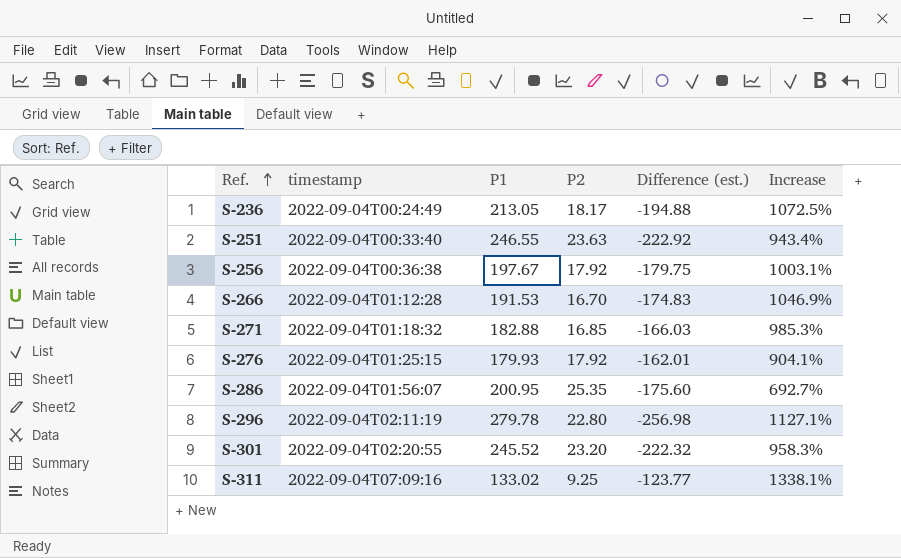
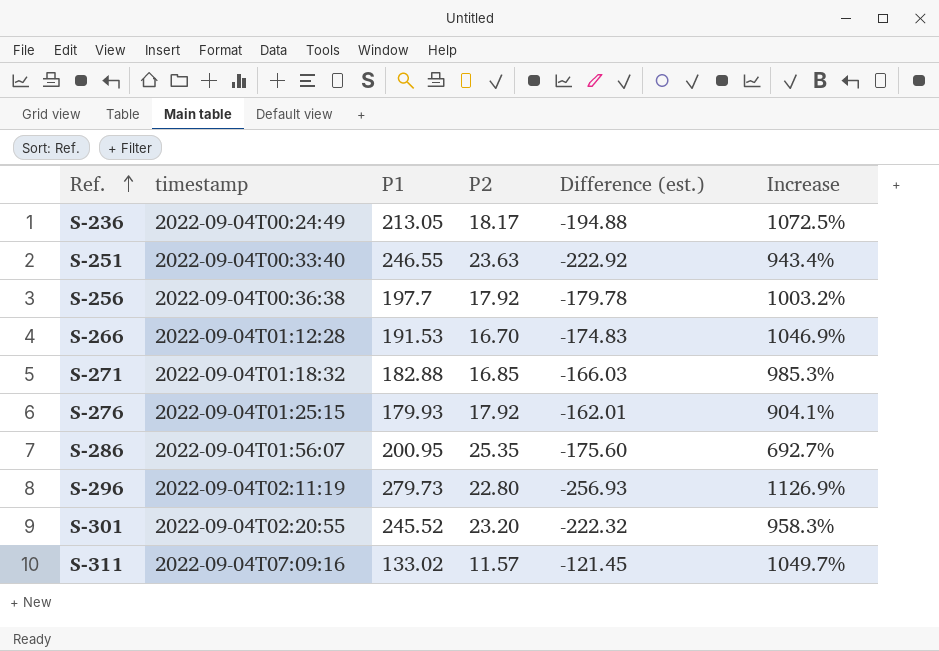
S-256 | P1: 197.67 -> 197.7
S-256 | Difference (est.): -179.75 -> -179.78
S-256 | Increase: 1003.1% -> 1003.2%
S-296 | P1: 279.78 -> 279.73
S-296 | Difference (est.): -256.98 -> -256.93
S-296 | Increase: 1127.1% -> 1126.9%
S-311 | P2: 9.25 -> 11.57
S-311 | Difference (est.): -123.77 -> -121.45
S-311 | Increase: 1338.1% -> 1049.7%

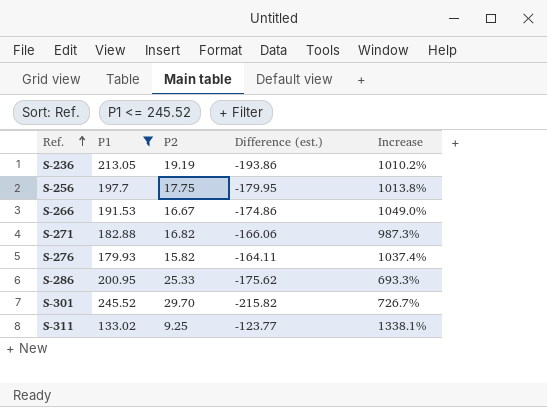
filter: none -> P1 <= 245.52
column timestamp | position: 2 -> none
S-236 | P2: 18.17 -> 19.19
S-236 | Difference (est.): -194.88 -> -193.86
S-236 | Increase: 1072.5% -> 1010.2%
S-256 | P2: 17.92 -> 17.75
S-256 | Difference (est.): -179.78 -> -179.95
S-256 | Increase: 1003.2% -> 1013.8%
S-266 | P2: 16.70 -> 16.67
S-266 | Difference (est.): -174.83 -> -174.86
S-266 | Increase: 1046.9% -> 1049.0%
S-271 | P2: 16.85 -> 16.82
S-271 | Difference (est.): -166.03 -> -166.06
S-271 | Increase: 985.3% -> 987.3%
S-276 | P2: 17.92 -> 15.82
S-276 | Difference (est.): -162.01 -> -164.11
S-276 | Increase: 904.1% -> 1037.4%
S-286 | P2: 25.35 -> 25.33
S-286 | Difference (est.): -175.60 -> -175.62
S-286 | Increase: 692.7% -> 693.3%
S-301 | P2: 23.20 -> 29.70
S-301 | Difference (est.): -222.32 -> -215.82
S-301 | Increase: 958.3% -> 726.7%
S-311 | P2: 11.57 -> 9.25
S-311 | Difference (est.): -121.45 -> -123.77
S-311 | Increase: 1049.7% -> 1338.1%

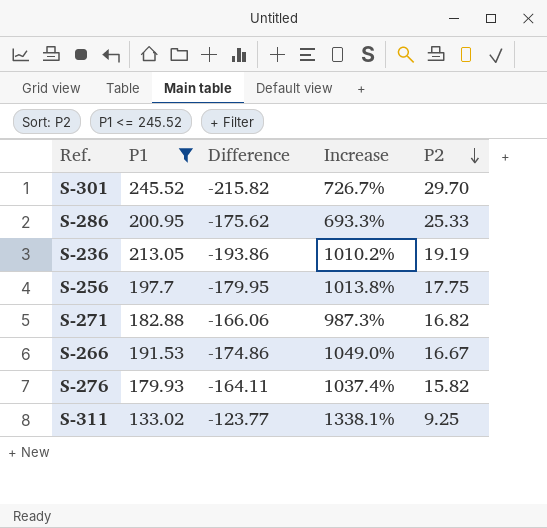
row order: Ref. ascending -> P2 descending
column name: Difference (est.) -> Difference
column P2 | position: 3 -> 5

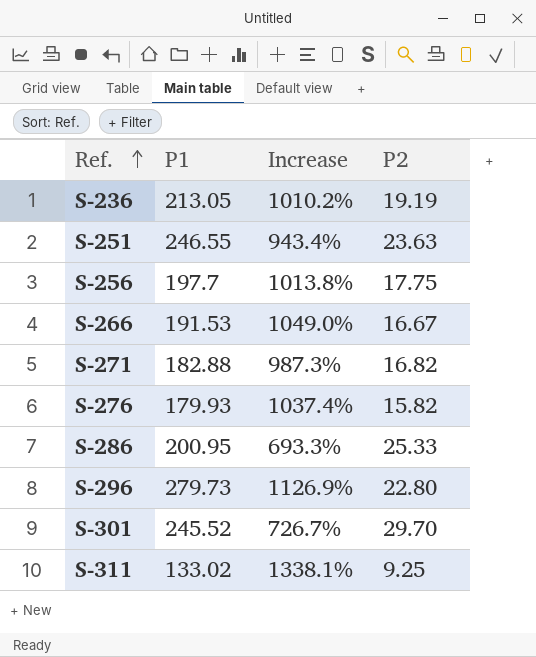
filter: P1 <= 245.52 -> none
row order: P2 descending -> Ref. ascending
column Difference | formula: [P2] - [P1] -> none

